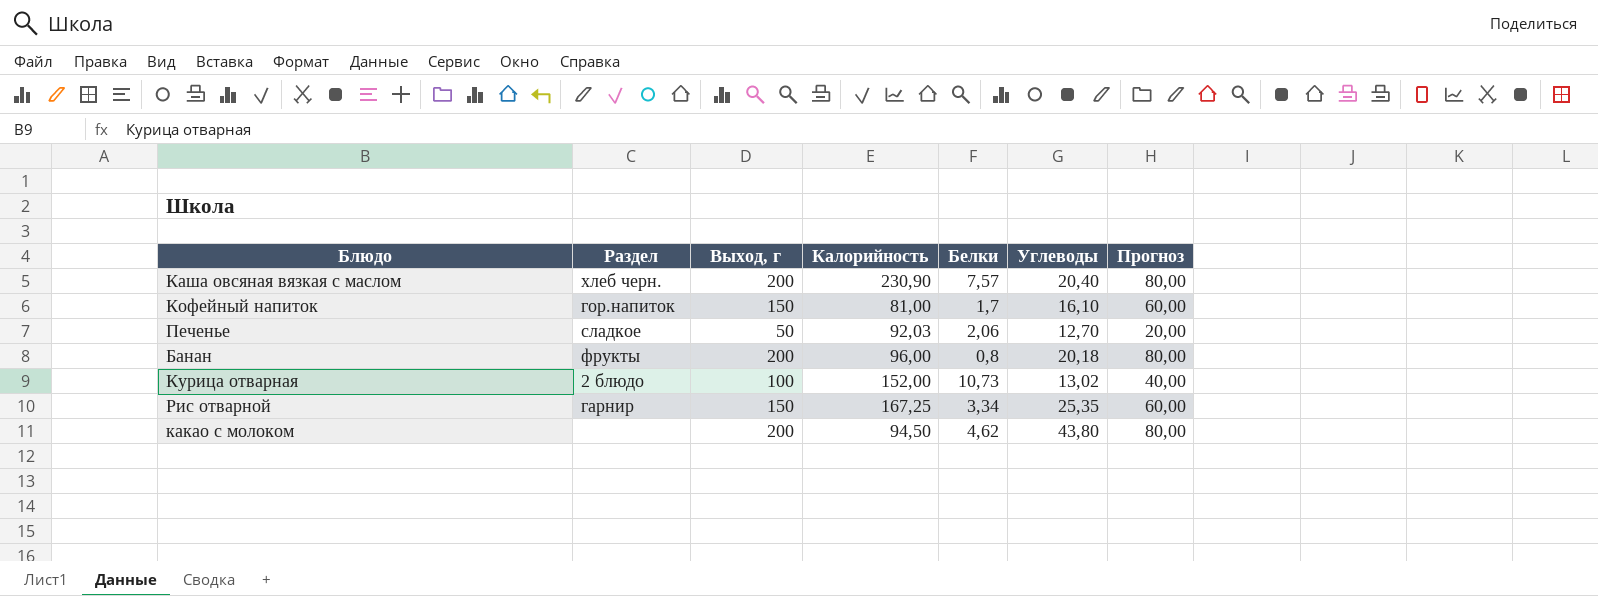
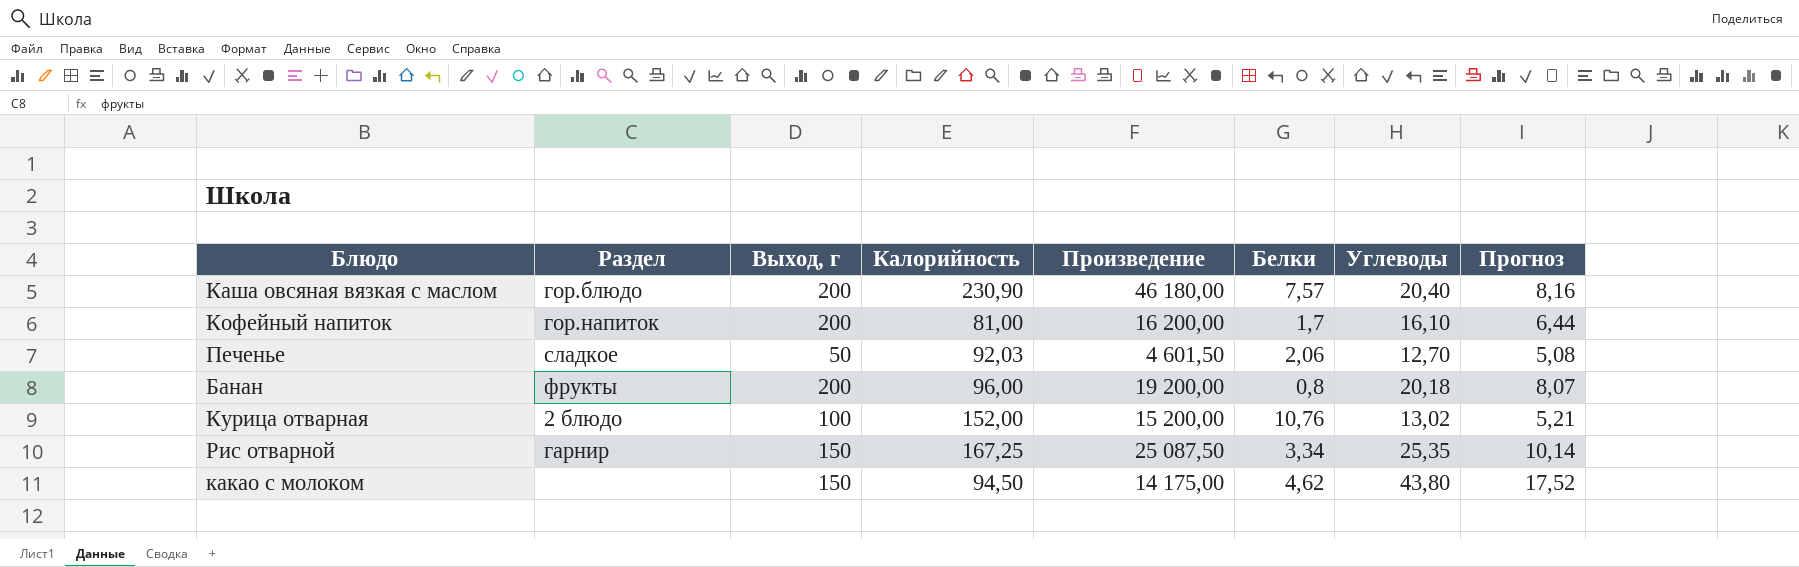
column Произведение | formula: none -> [Выход, г] * [Калорийность]
column Прогноз | formula: [Выход, г] * 0,4 -> [Углеводы] * 0,4
Каша овсяная вязкая с маслом | Раздел: хлеб черн. -> гор.блюдо
Кофейный напиток | Выход, г: 150 -> 200
Курица отварная | Белки: 10,73 -> 10,76
какао с молоком | Выход, г: 200 -> 150

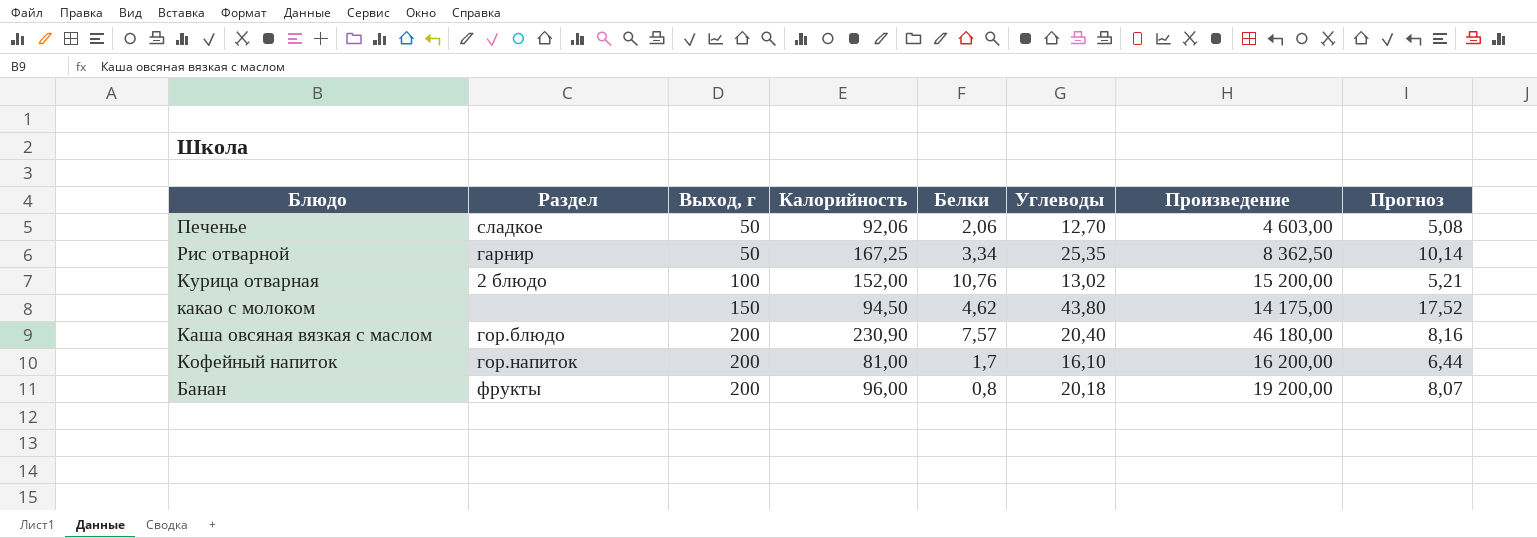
row order: none -> Выход, г ascending
column Произведение | position: 5 -> 7
Печенье | Калорийность: 92,03 -> 92,06
Печенье | Произведение: 4 601,50 -> 4 603,00
Рис отварной | Выход, г: 150 -> 50
Рис отварной | Произведение: 25 087,50 -> 8 362,50

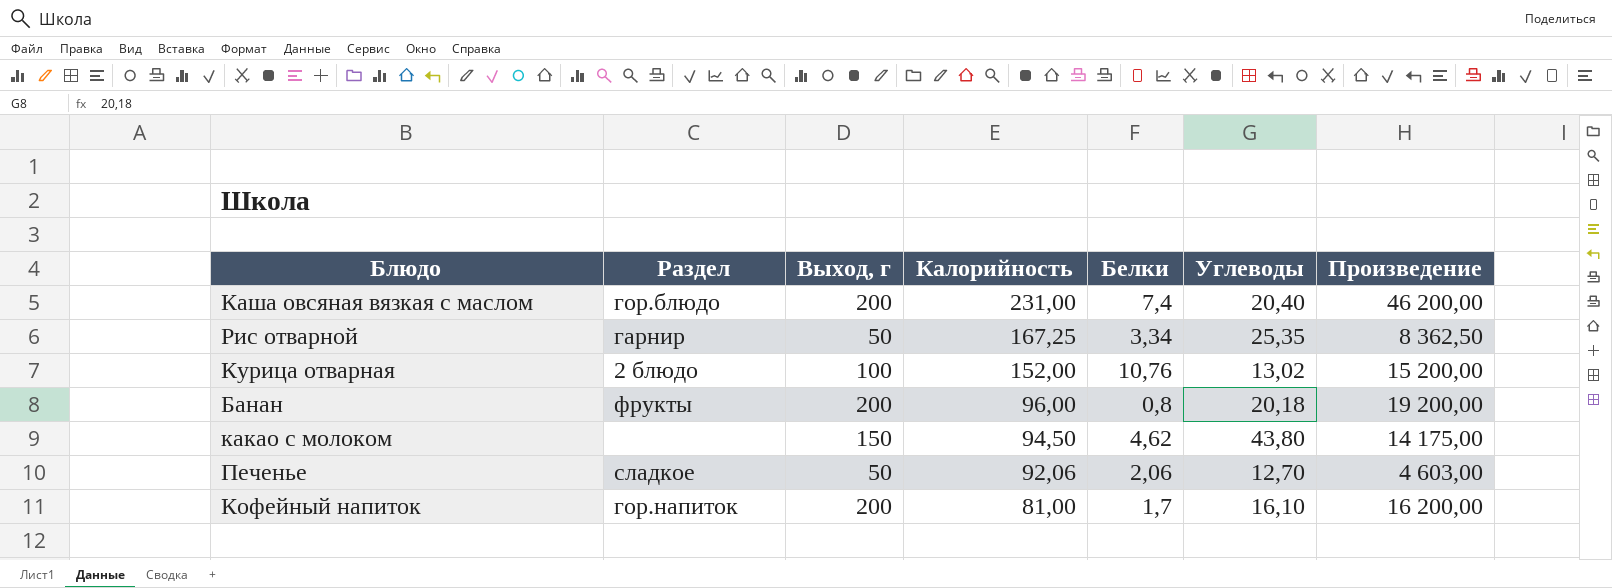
row order: Выход, г ascending -> Калорийность descending
column Прогноз | formula: [Углеводы] * 0,4 -> none
Каша овсяная вязкая с маслом | Калорийность: 230,90 -> 231,00
Каша овсяная вязкая с маслом | Белки: 7,57 -> 7,4
Каша овсяная вязкая с маслом | Произведение: 46 180,00 -> 46 200,00

